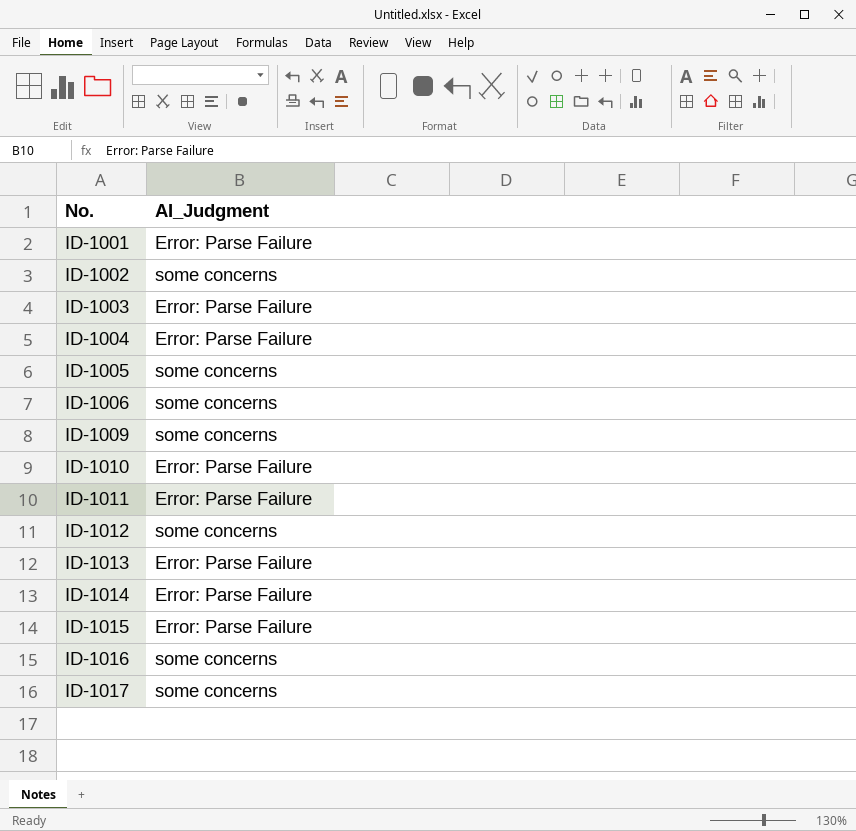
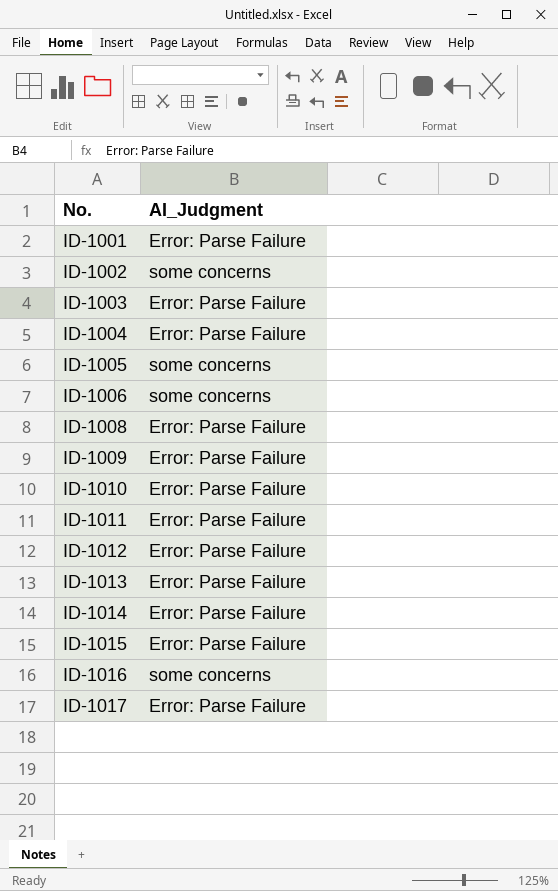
row ID-1008: none -> Error: Parse Failure
ID-1009 | AI_Judgment: some concerns -> Error: Parse Failure
ID-1012 | AI_Judgment: some concerns -> Error: Parse Failure
ID-1017 | AI_Judgment: some concerns -> Error: Parse Failure

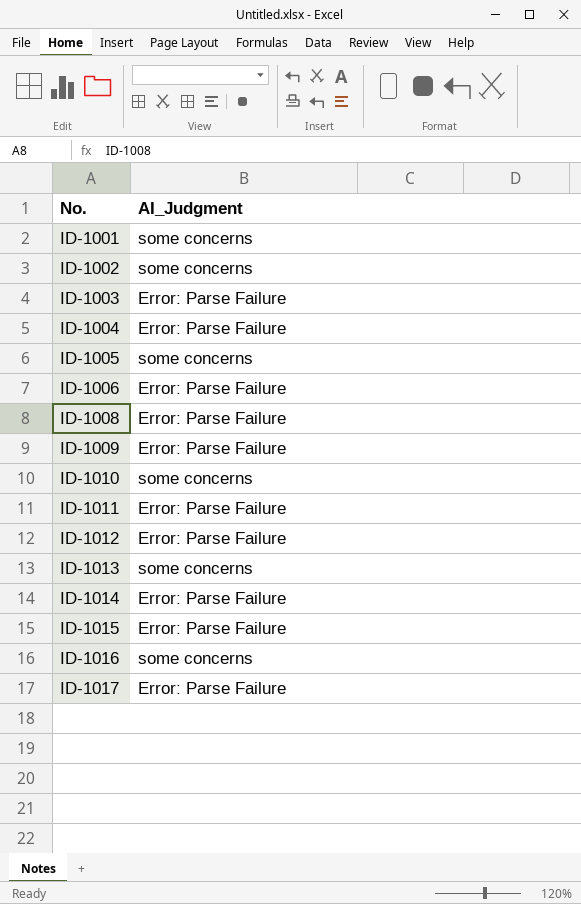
ID-1001 | AI_Judgment: Error: Parse Failure -> some concerns
ID-1006 | AI_Judgment: some concerns -> Error: Parse Failure
ID-1010 | AI_Judgment: Error: Parse Failure -> some concerns
ID-1013 | AI_Judgment: Error: Parse Failure -> some concerns

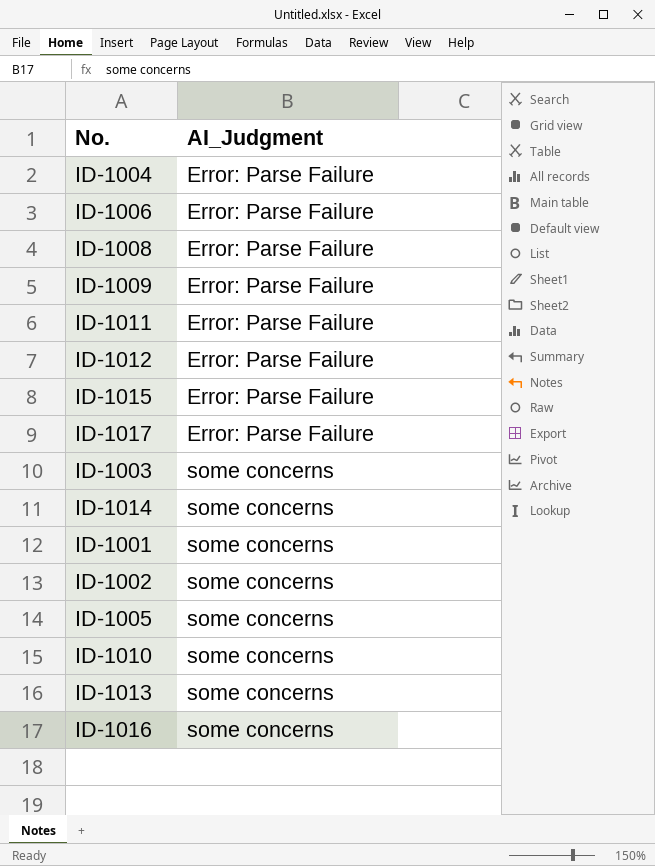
row order: No. ascending -> AI_Judgment ascending
ID-1003 | AI_Judgment: Error: Parse Failure -> some concerns
ID-1014 | AI_Judgment: Error: Parse Failure -> some concerns

